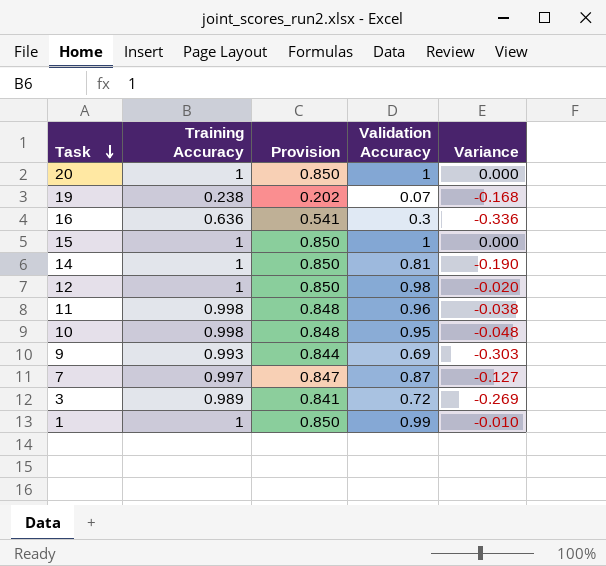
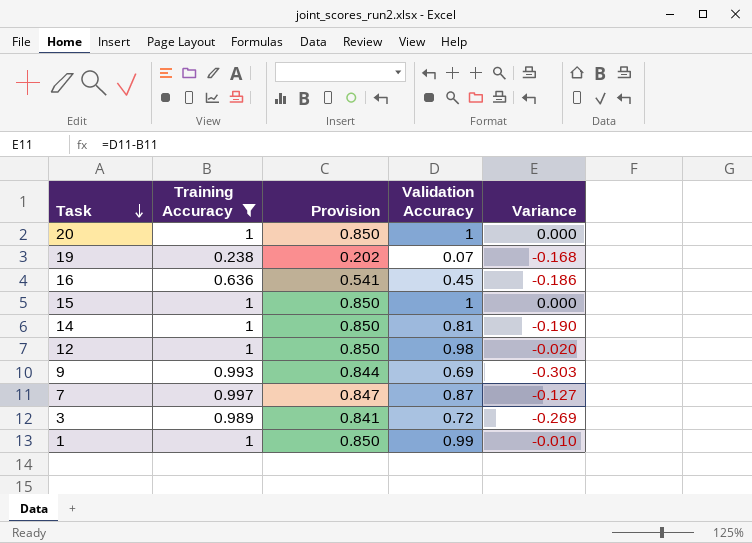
filter: none -> Training Accuracy != 0.998
16 | Validation Accuracy: 0.3 -> 0.45
16 | Variance: -0.336 -> -0.186

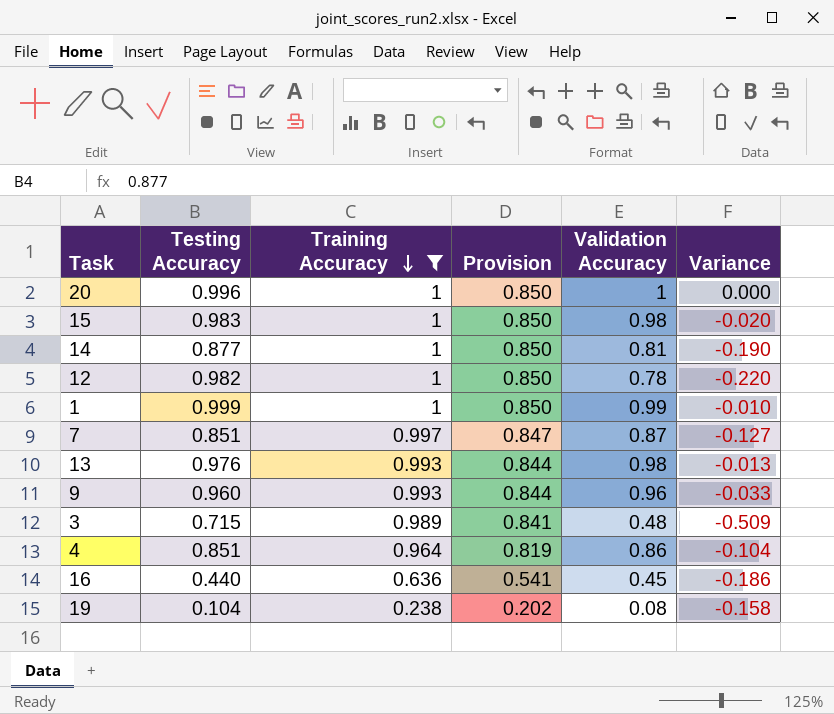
row order: Task descending -> Training Accuracy descending
column Testing Accuracy | position: none -> 2
15 | Validation Accuracy: 1 -> 0.98
15 | Variance: 0.000 -> -0.020
12 | Validation Accuracy: 0.98 -> 0.78
12 | Variance: -0.020 -> -0.220
row 13: none -> 0.976 | 0.993 | 0.844 | 0.98 | -0.013
9 | Validation Accuracy: 0.69 -> 0.96
9 | Variance: -0.303 -> -0.033
3 | Validation Accuracy: 0.72 -> 0.48
3 | Variance: -0.269 -> -0.509
row 4: none -> 0.851 | 0.964 | 0.819 | 0.86 | -0.104
19 | Validation Accuracy: 0.07 -> 0.08
19 | Variance: -0.168 -> -0.158

